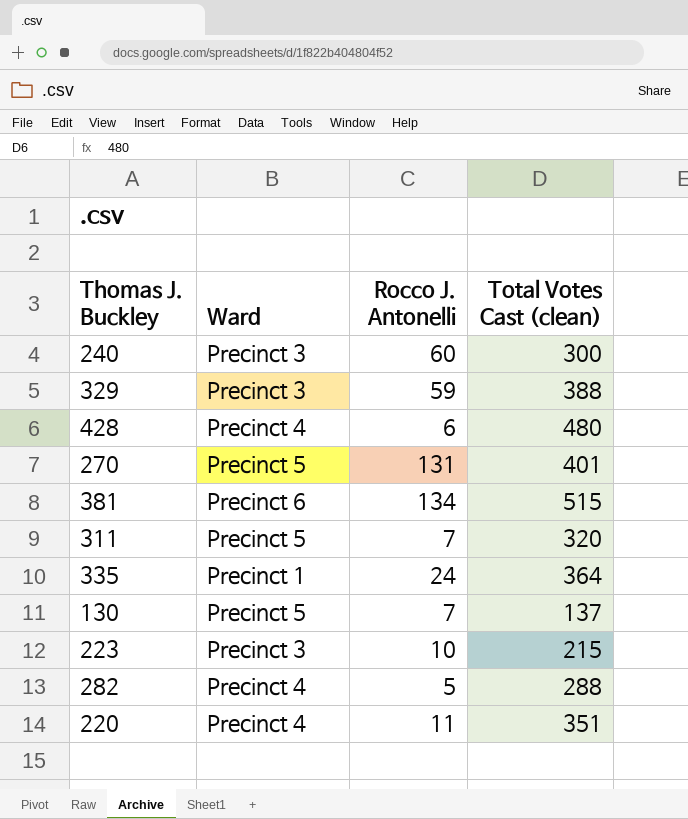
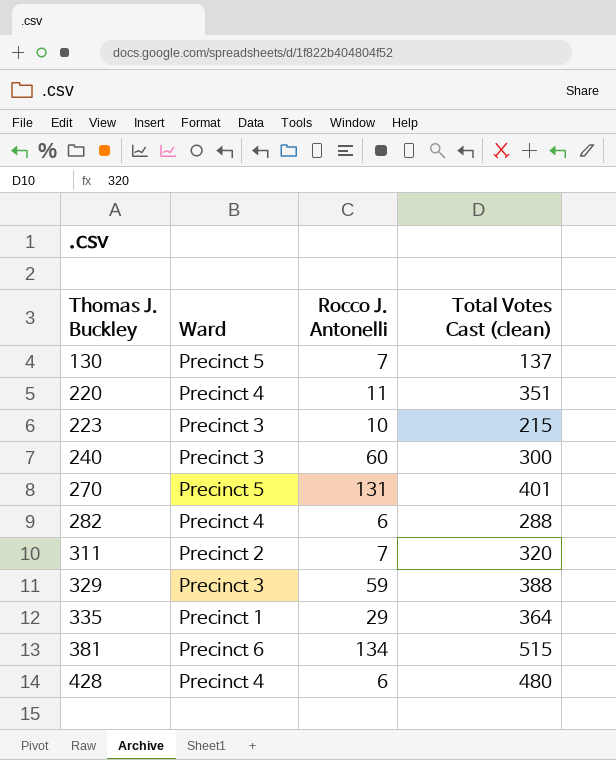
row order: none -> Thomas J. Buckley ascending
282 | Rocco J. Antonelli: 5 -> 6
311 | Ward: Precinct 5 -> Precinct 2
335 | Rocco J. Antonelli: 24 -> 29

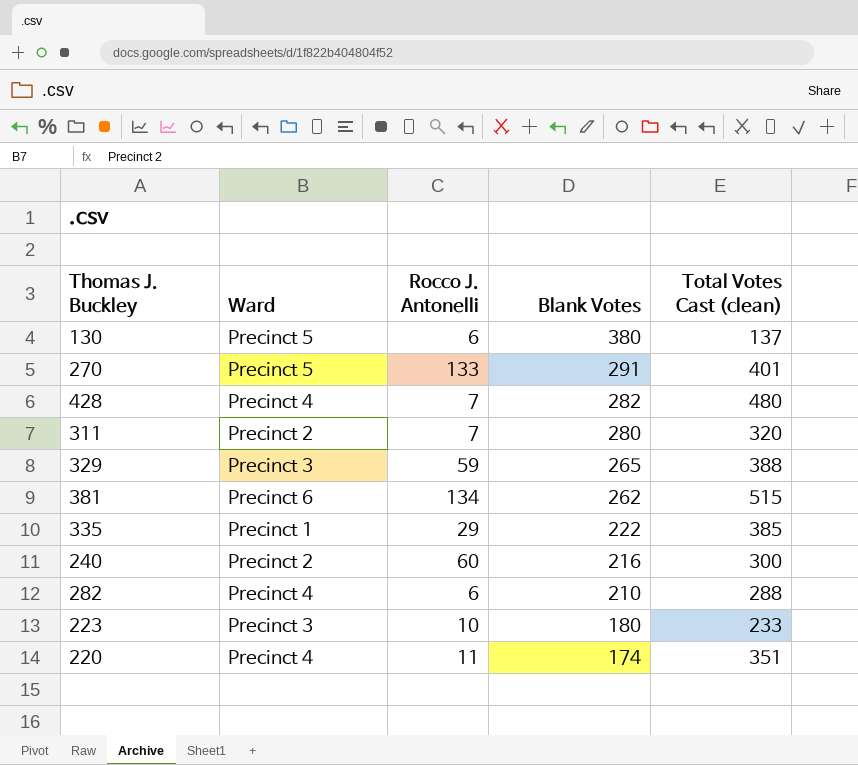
row order: Thomas J. Buckley ascending -> Blank Votes descending
column Blank Votes | position: none -> 4
130 | Rocco J. Antonelli: 7 -> 6
270 | Rocco J. Antonelli: 131 -> 133
428 | Rocco J. Antonelli: 6 -> 7
335 | Total Votes Cast (clean): 364 -> 385
240 | Ward: Precinct 3 -> Precinct 2
223 | Total Votes Cast (clean): 215 -> 233

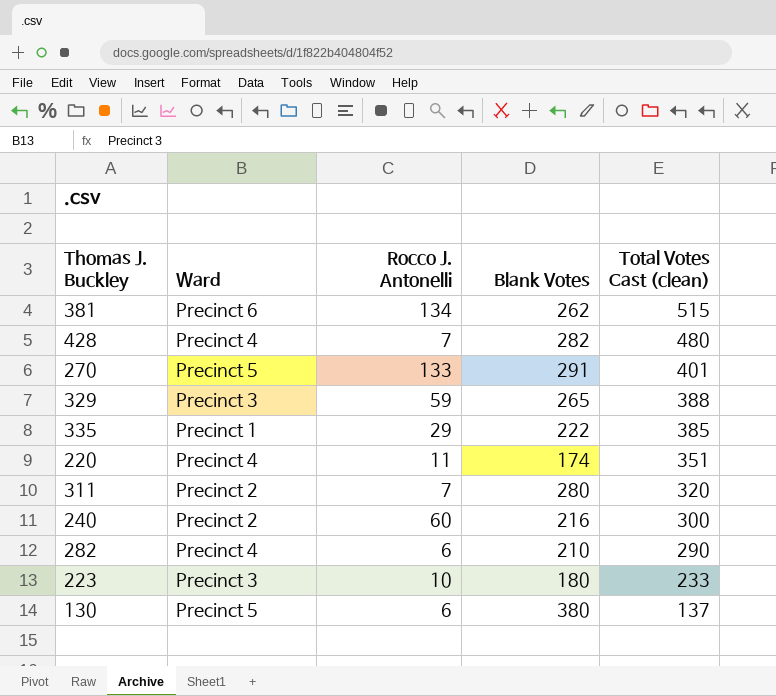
row order: Blank Votes descending -> Total Votes Cast (clean) descending
282 | Total Votes Cast (clean): 288 -> 290

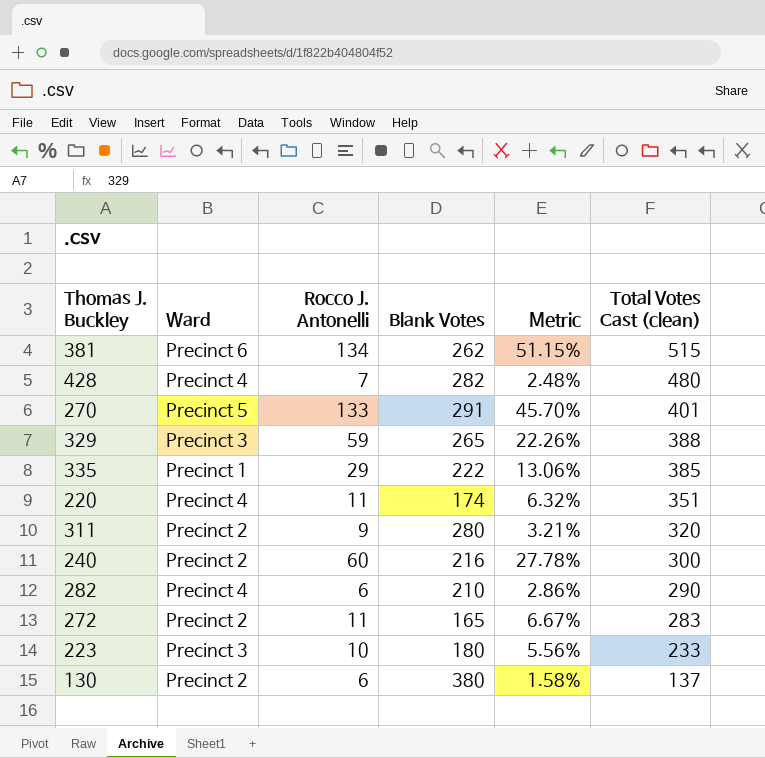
column Metric | formula: none -> [Rocco J. Antonelli] / [Blank Votes]
311 | Rocco J. Antonelli: 7 -> 9
row 272: none -> Precinct 2 | 11 | 165 | 6.67% | 283
130 | Ward: Precinct 5 -> Precinct 2

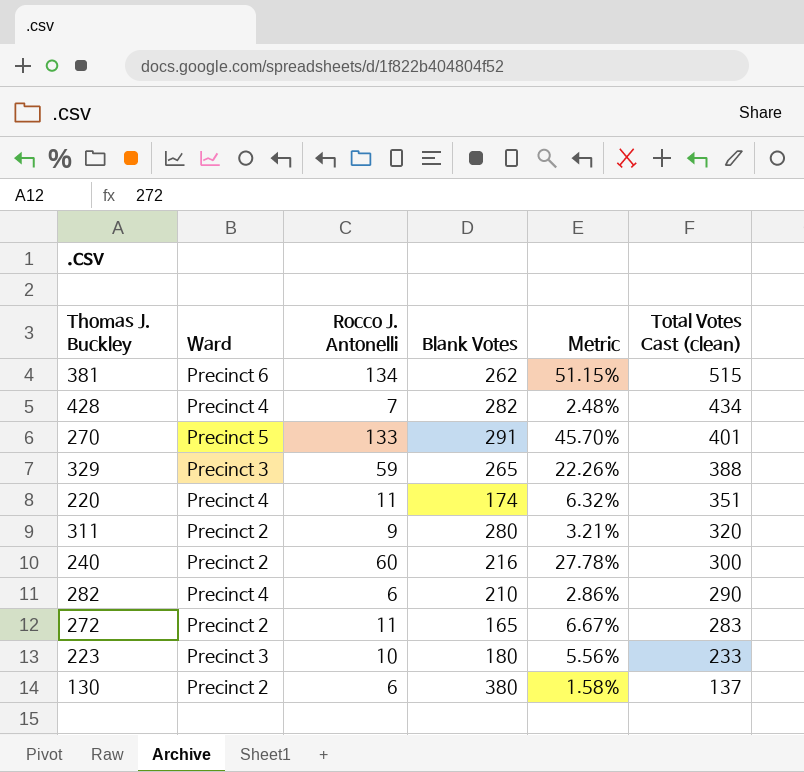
row 335: Precinct 1 | 29 | 222 | 13.06% | 385 -> none
428 | Total Votes Cast (clean): 480 -> 434

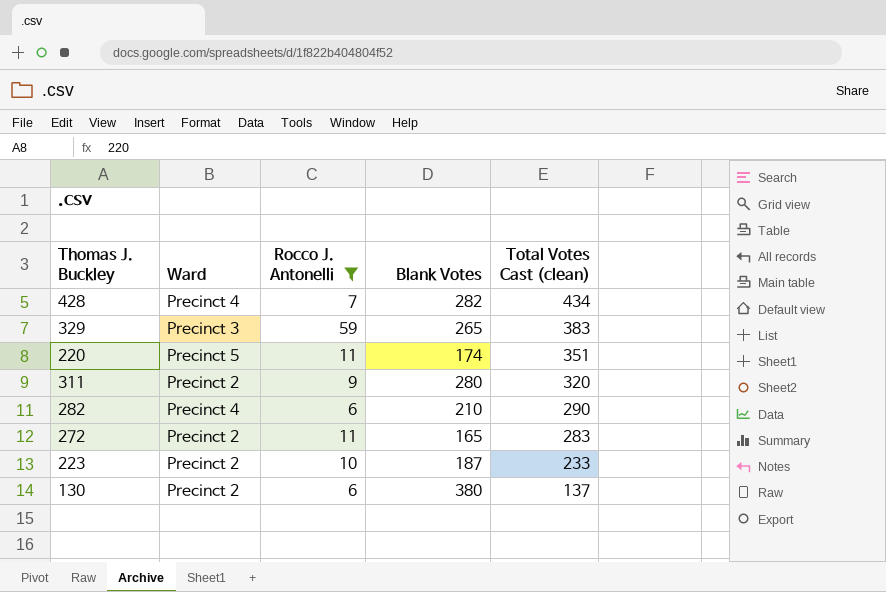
filter: none -> Rocco J. Antonelli <= 59
column Metric | formula: [Rocco J. Antonelli] / [Blank Votes] -> none
329 | Total Votes Cast (clean): 388 -> 383
220 | Ward: Precinct 4 -> Precinct 5
223 | Ward: Precinct 3 -> Precinct 2
223 | Blank Votes: 180 -> 187

